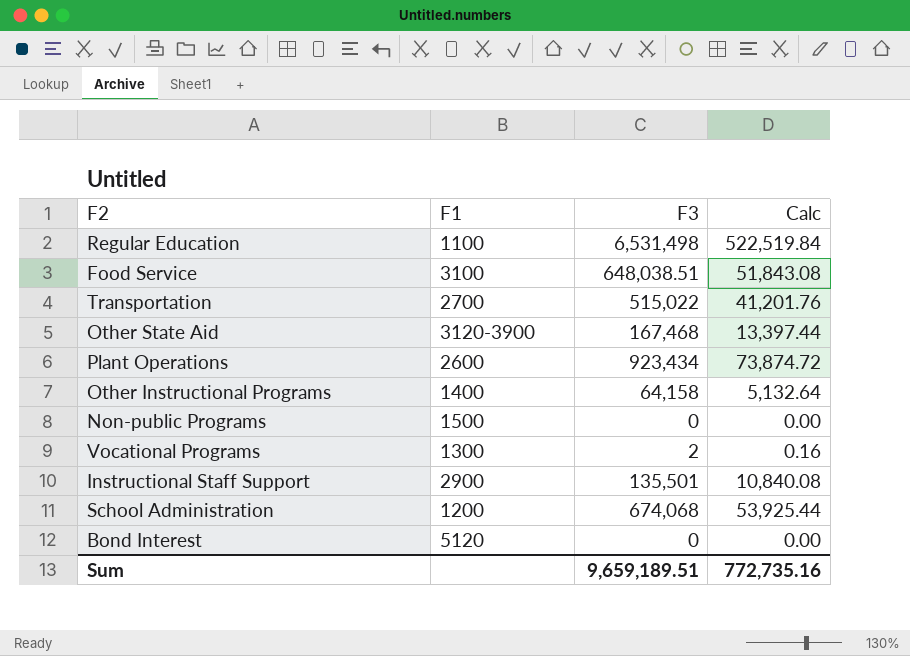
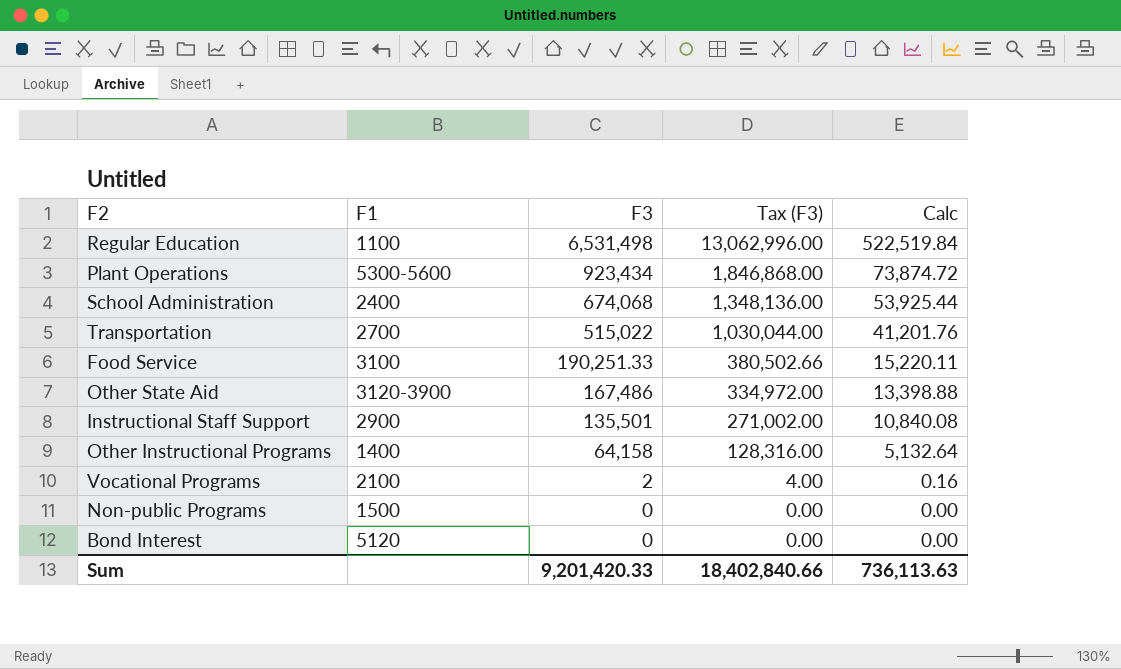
row order: none -> F3 descending
column Tax (F3) | formula: none -> [F3] * 2
Plant Operations | F1: 2600 -> 5300-5600
School Administration | F1: 1200 -> 2400
Food Service | F3: 648,038.51 -> 190,251.33
Food Service | Calc: 51,843.08 -> 15,220.11
Other State Aid | F3: 167,468 -> 167,486
Other State Aid | Calc: 13,397.44 -> 13,398.88
Vocational Programs | F1: 1300 -> 2100
Sum | F3: 9,659,189.51 -> 9,201,420.33
Sum | Calc: 772,735.16 -> 736,113.63

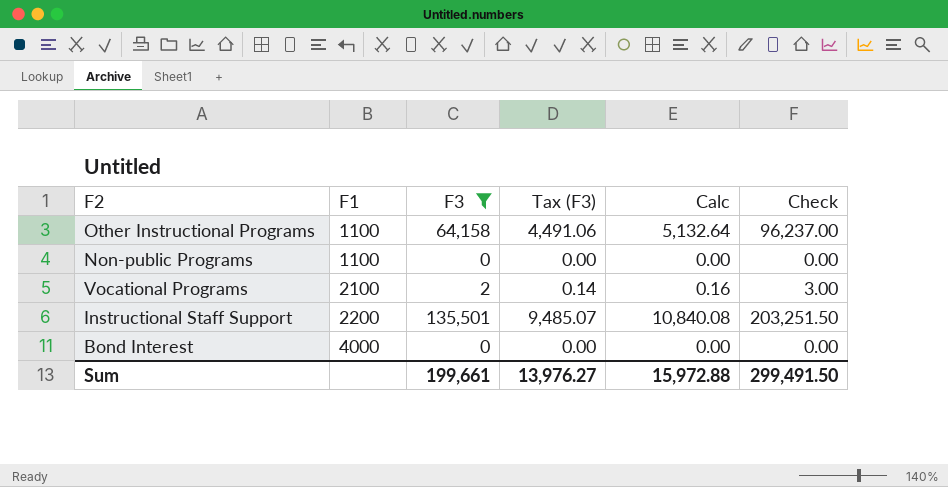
filter: none -> F3 <= 135,501
row order: F3 descending -> F1 ascending
column Tax (F3) | formula: [F3] * 2 -> [F3] * 0.07
column Check | formula: none -> [F3] * 1.5
Other Instructional Programs | F1: 1400 -> 1100
Non-public Programs | F1: 1500 -> 1100
Instructional Staff Support | F1: 2900 -> 2200
Bond Interest | F1: 5120 -> 4000
Sum | F3: 9,201,420.33 -> 199,661
Sum | Tax (F3): 18,402,840.66 -> 13,976.27
Sum | Calc: 736,113.63 -> 15,972.88

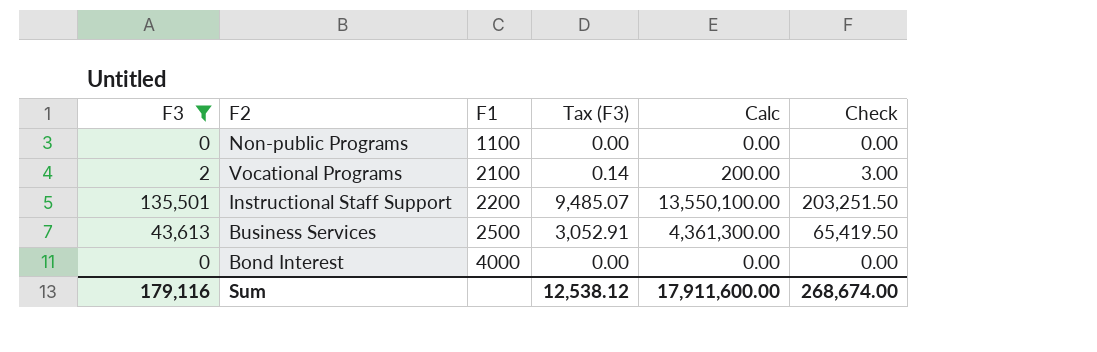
column F3 | position: 3 -> 1
column Calc | formula: [F3] * 0.08 -> [F3] * 100
row Other Instructional Programs: 1100 | 64,158 | 4,491.06 | 5,132.64 | 96,237.00 -> none
row Business Services: none -> 43,613 | 2500 | 3,052.91 | 4,361,300.00 | 65,419.50
Sum | F3: 199,661 -> 179,116
Sum | Tax (F3): 13,976.27 -> 12,538.12
Sum | Calc: 15,972.88 -> 17,911,600.00
Sum | Check: 299,491.50 -> 268,674.00

